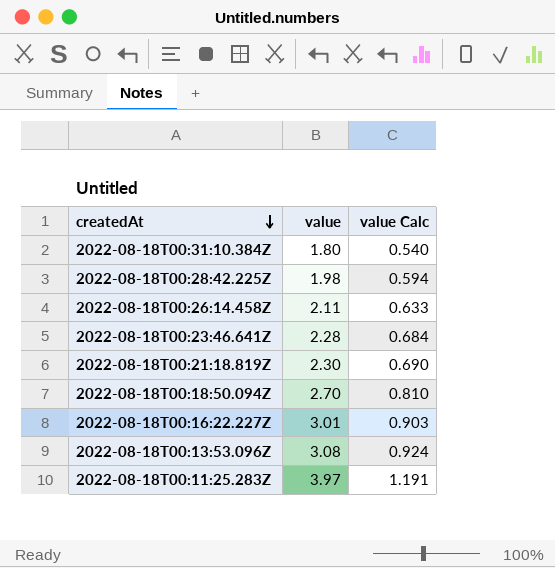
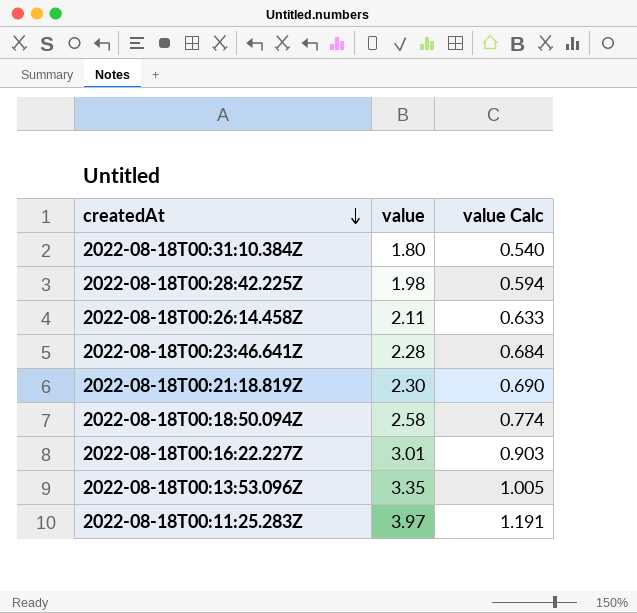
2022-08-18T00:18:50.094Z | value: 2.70 -> 2.58
2022-08-18T00:18:50.094Z | value Calc: 0.810 -> 0.774
2022-08-18T00:13:53.096Z | value: 3.08 -> 3.35
2022-08-18T00:13:53.096Z | value Calc: 0.924 -> 1.005

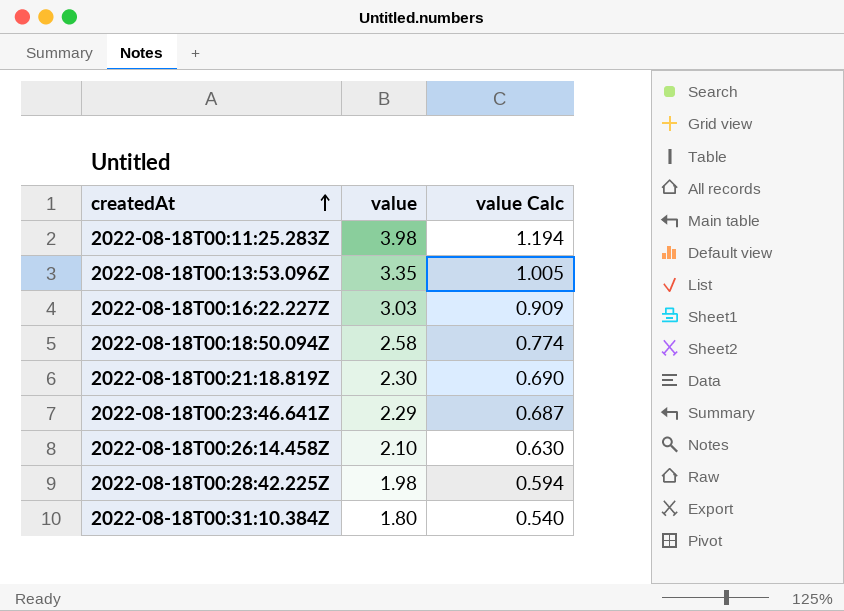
row order: createdAt descending -> createdAt ascending
2022-08-18T00:11:25.283Z | value: 3.97 -> 3.98
2022-08-18T00:11:25.283Z | value Calc: 1.191 -> 1.194
2022-08-18T00:16:22.227Z | value: 3.01 -> 3.03
2022-08-18T00:16:22.227Z | value Calc: 0.903 -> 0.909
2022-08-18T00:23:46.641Z | value: 2.28 -> 2.29
2022-08-18T00:23:46.641Z | value Calc: 0.684 -> 0.687
2022-08-18T00:26:14.458Z | value: 2.11 -> 2.10
2022-08-18T00:26:14.458Z | value Calc: 0.633 -> 0.630

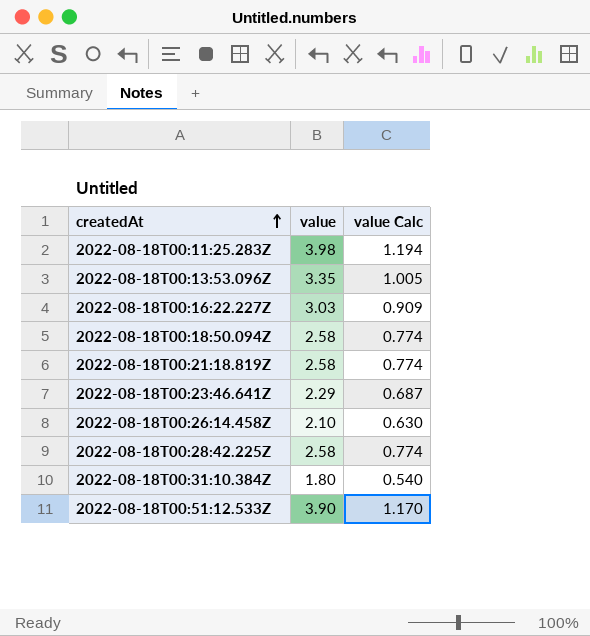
2022-08-18T00:21:18.819Z | value: 2.30 -> 2.58
2022-08-18T00:21:18.819Z | value Calc: 0.690 -> 0.774
2022-08-18T00:28:42.225Z | value: 1.98 -> 2.58
2022-08-18T00:28:42.225Z | value Calc: 0.594 -> 0.774
row 2022-08-18T00:51:12.533Z: none -> 3.90 | 1.170

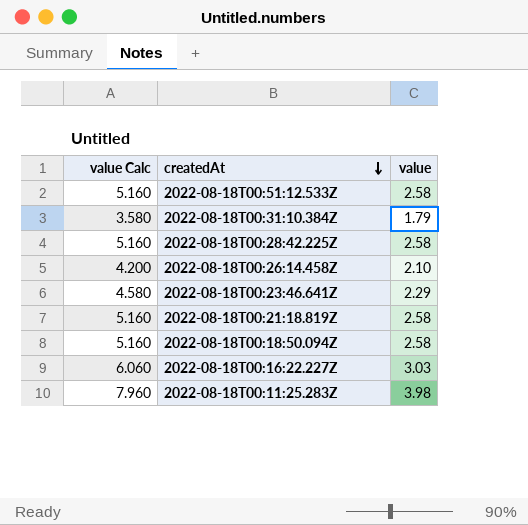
row order: createdAt ascending -> createdAt descending
column value Calc | formula: [value] * 0.3 -> [value] * 2
column value Calc | position: 3 -> 1
row 2022-08-18T00:13:53.096Z: 3.35 | 1.005 -> none
2022-08-18T00:51:12.533Z | value: 3.90 -> 2.58
2022-08-18T00:31:10.384Z | value: 1.80 -> 1.79

